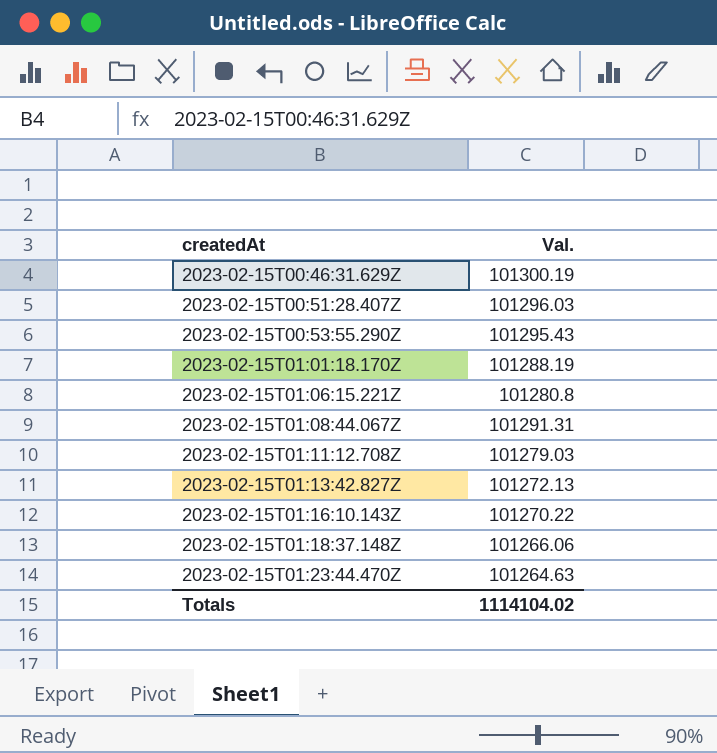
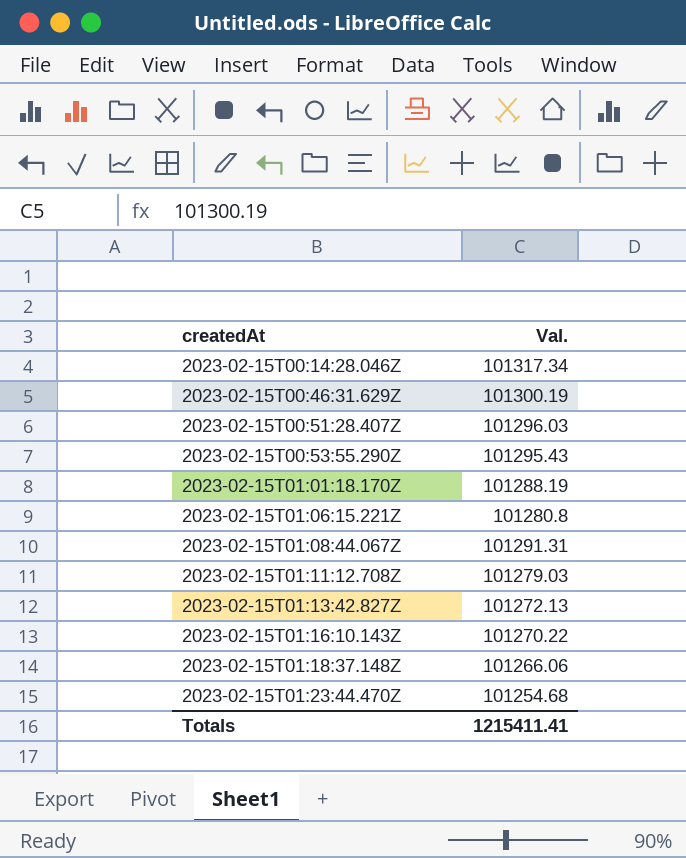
row 2023-02-15T00:14:28.046Z: none -> 101317.34
2023-02-15T01:23:44.470Z | Val.: 101264.63 -> 101254.68
Totals | Val.: 1114104.02 -> 1215411.41

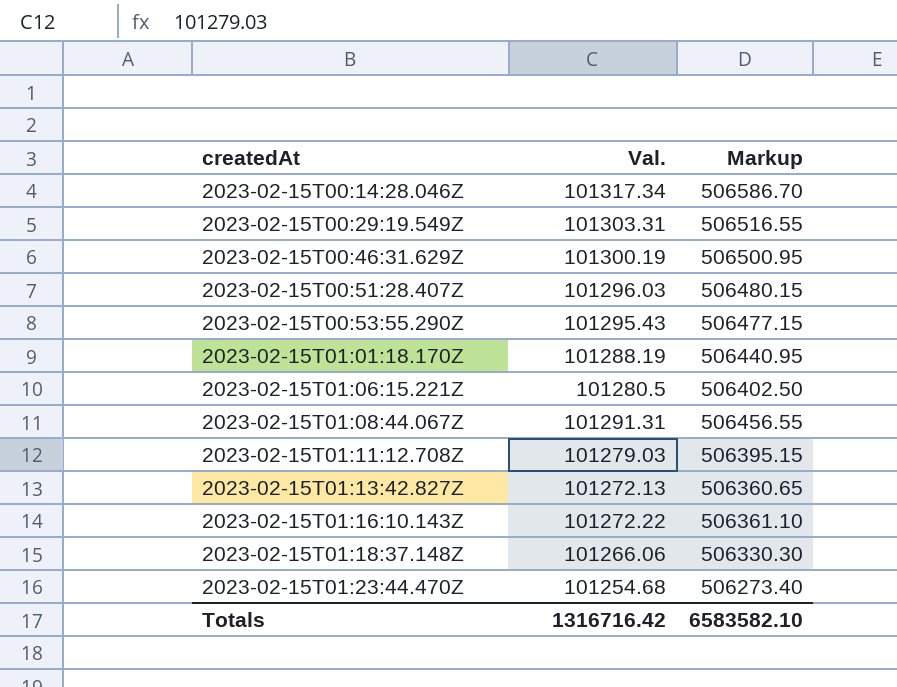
column Markup | formula: none -> [Val.] * 5
row 2023-02-15T00:29:19.549Z: none -> 101303.31 | 506516.55
2023-02-15T01:06:15.221Z | Val.: 101280.8 -> 101280.5
2023-02-15T01:16:10.143Z | Val.: 101270.22 -> 101272.22
Totals | Val.: 1215411.41 -> 1316716.42

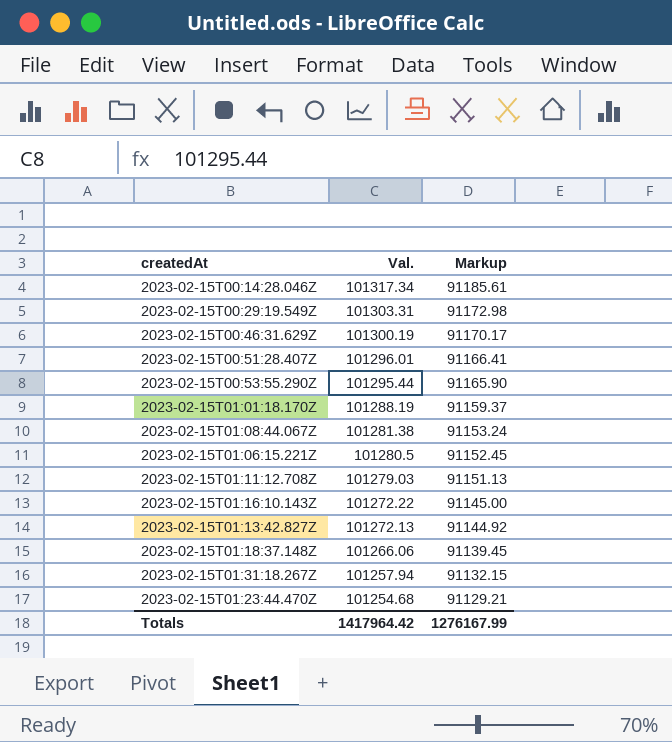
row order: createdAt ascending -> Val. descending
column Markup | formula: [Val.] * 5 -> [Val.] * 0.9
2023-02-15T00:51:28.407Z | Val.: 101296.03 -> 101296.01
2023-02-15T00:53:55.290Z | Val.: 101295.43 -> 101295.44
2023-02-15T01:08:44.067Z | Val.: 101291.31 -> 101281.38
row 2023-02-15T01:31:18.267Z: none -> 101257.94 | 91132.15
Totals | Val.: 1316716.42 -> 1417964.42
Totals | Markup: 6583582.10 -> 1276167.99

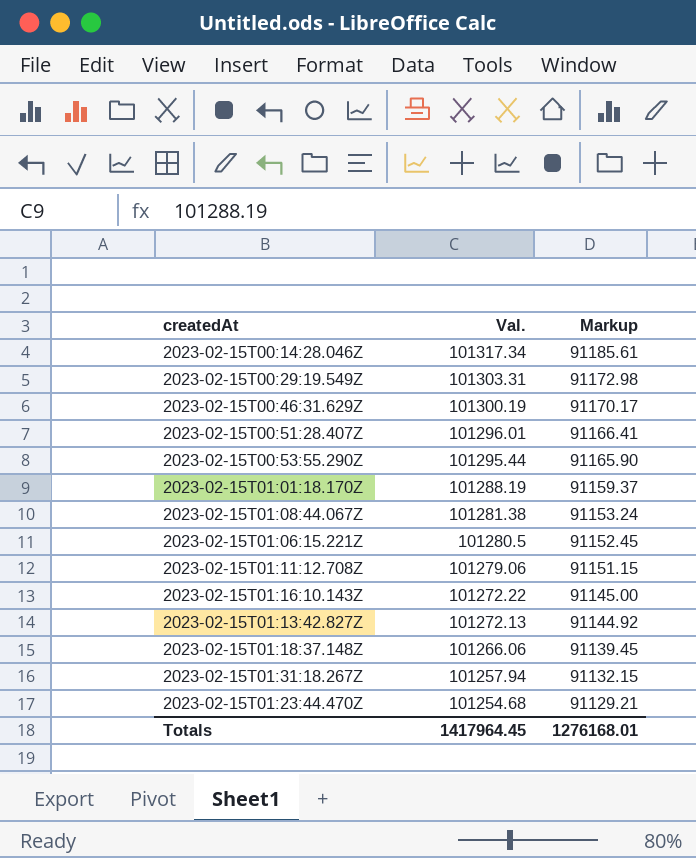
2023-02-15T01:11:12.708Z | Val.: 101279.03 -> 101279.06
2023-02-15T01:11:12.708Z | Markup: 91151.13 -> 91151.15
Totals | Val.: 1417964.42 -> 1417964.45
Totals | Markup: 1276167.99 -> 1276168.01

